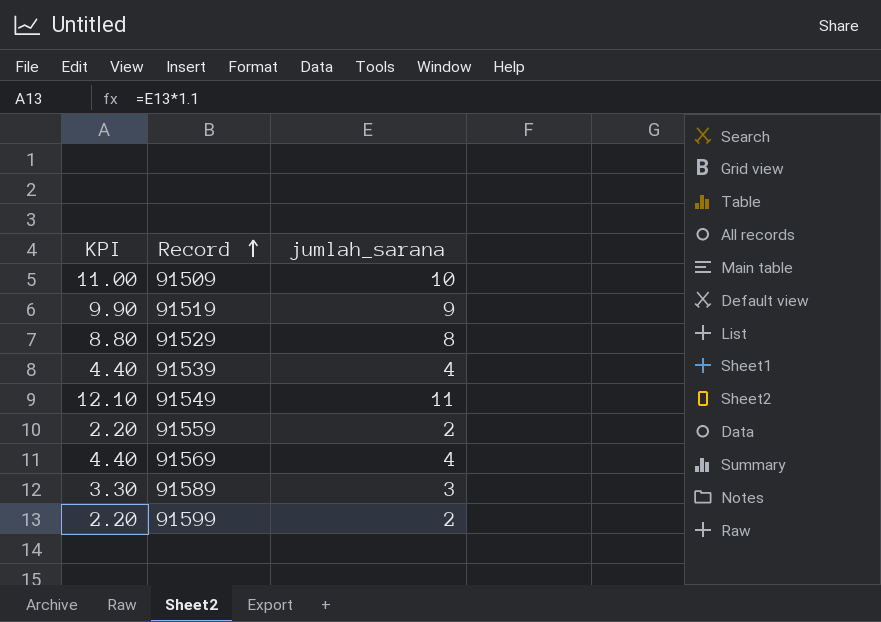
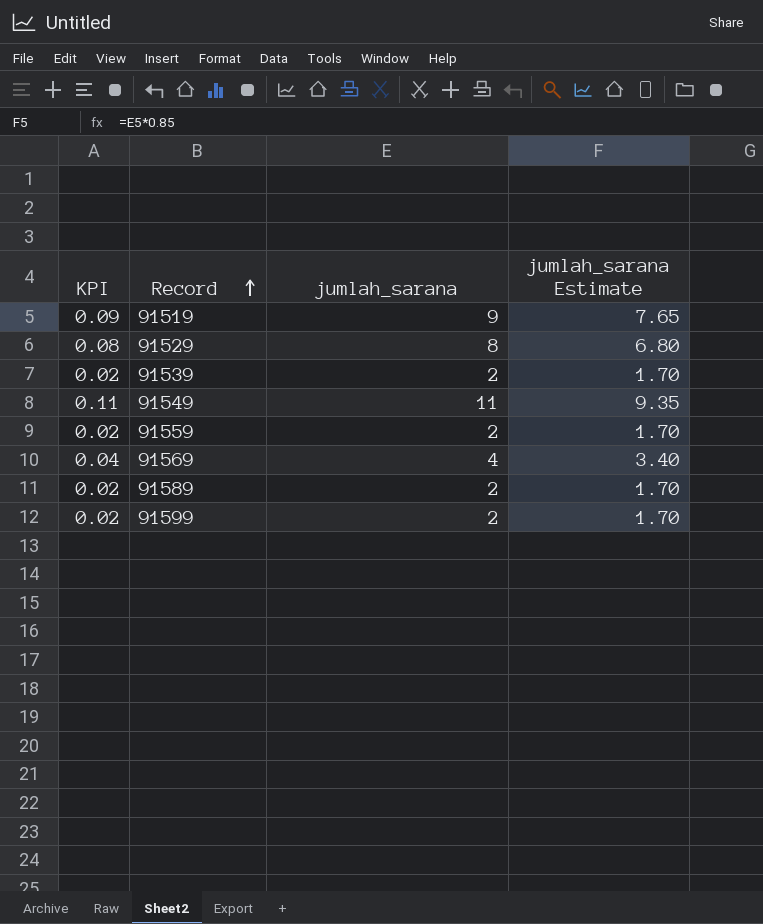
column KPI | formula: [jumlah_sarana] * 1.1 -> [jumlah_sarana] * 0.01
column jumlah_sarana Estimate | formula: none -> [jumlah_sarana] * 0.85
row 91509: 11.00 | 10 -> none
91539 | jumlah_sarana: 4 -> 2
91589 | jumlah_sarana: 3 -> 2

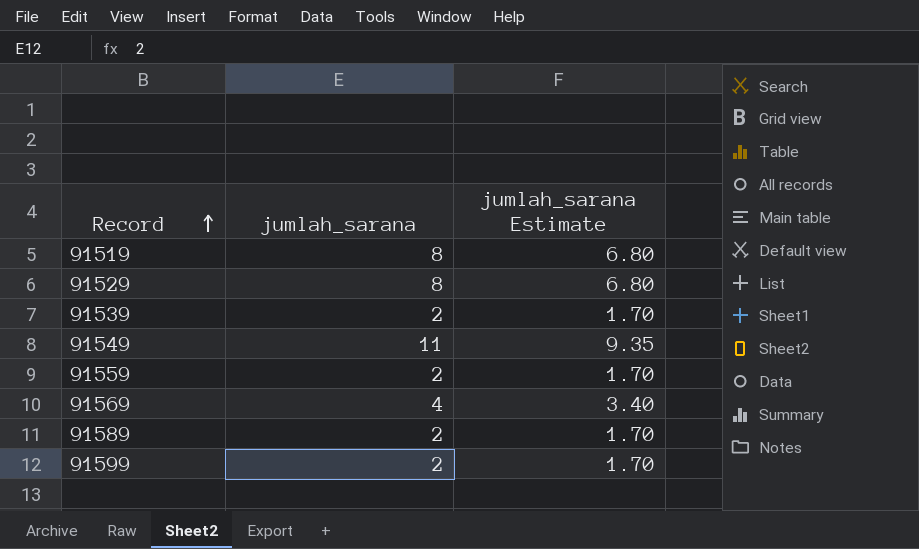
column KPI | formula: [jumlah_sarana] * 0.01 -> none
91519 | jumlah_sarana: 9 -> 8
91519 | jumlah_sarana Estimate: 7.65 -> 6.80

